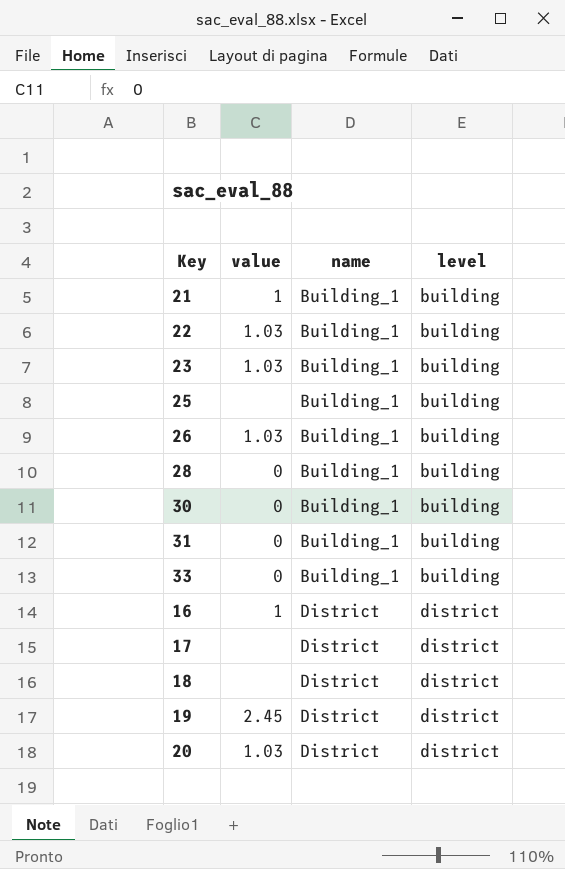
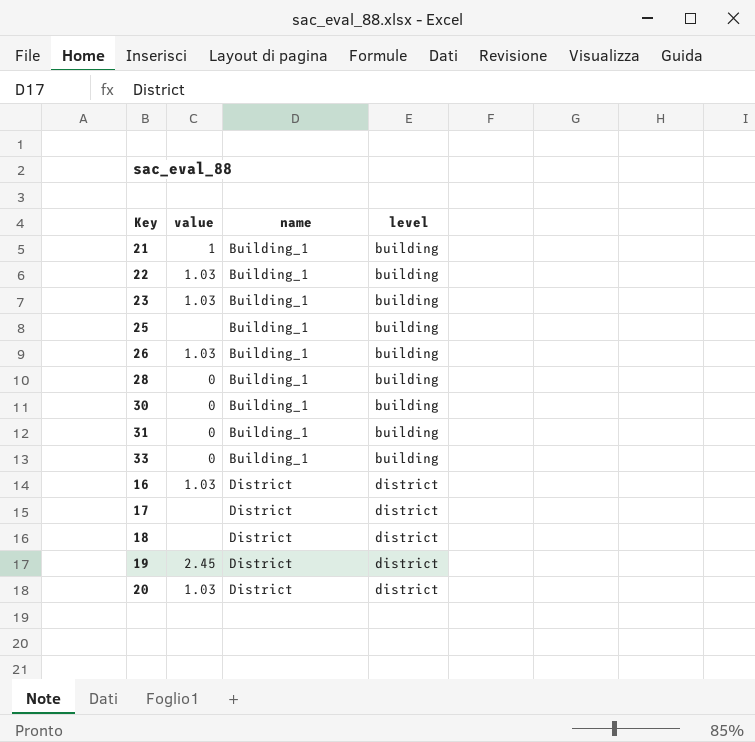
16 | value: 1 -> 1.03

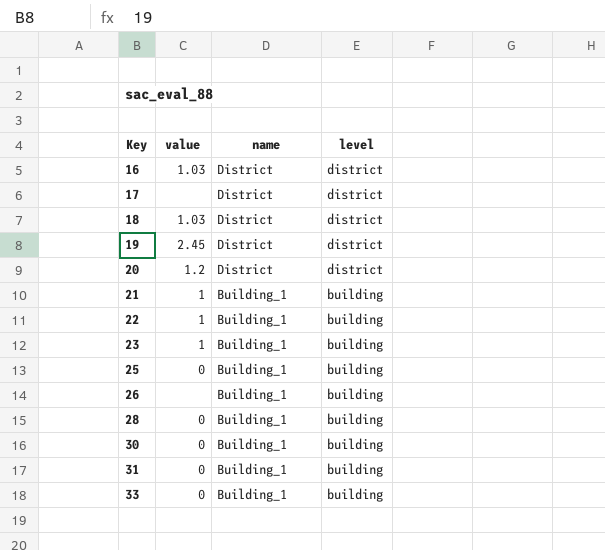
row order: name ascending -> Key ascending
18 | value: none -> 1.03
20 | value: 1.03 -> 1.2
22 | value: 1.03 -> 1
23 | value: 1.03 -> 1
25 | value: none -> 0
26 | value: 1.03 -> none

